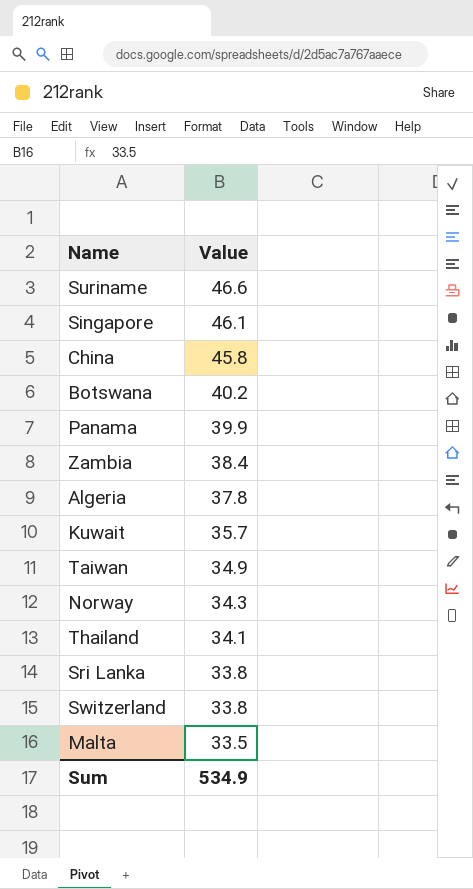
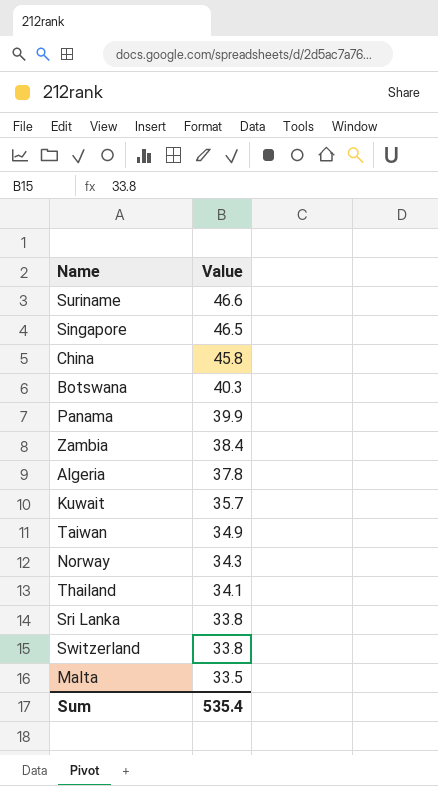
Singapore | Value: 46.1 -> 46.5
Botswana | Value: 40.2 -> 40.3
Sum | Value: 534.9 -> 535.4

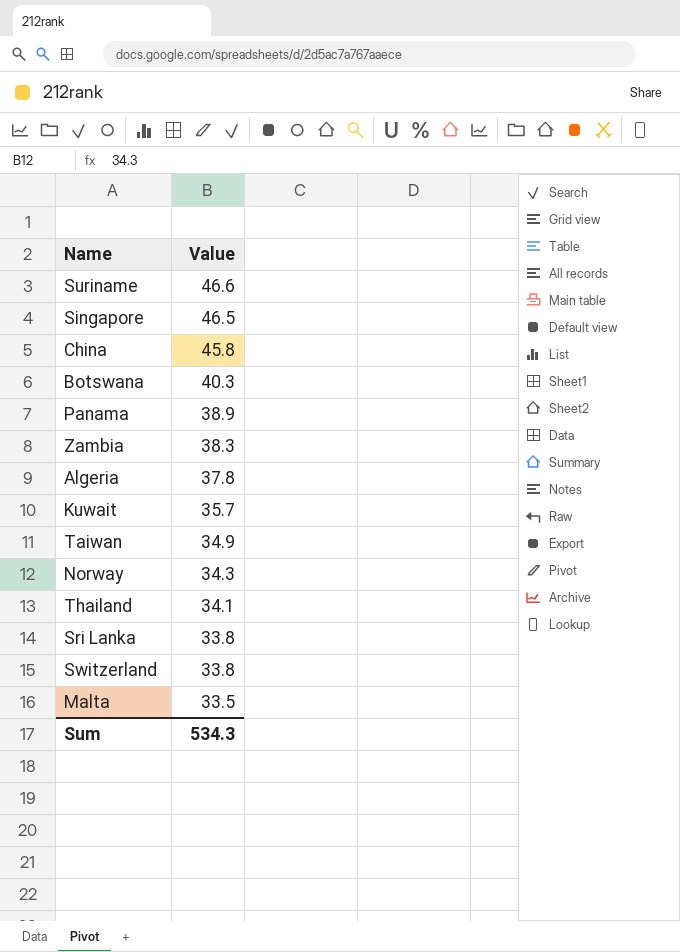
Panama | Value: 39.9 -> 38.9
Zambia | Value: 38.4 -> 38.3
Sum | Value: 535.4 -> 534.3

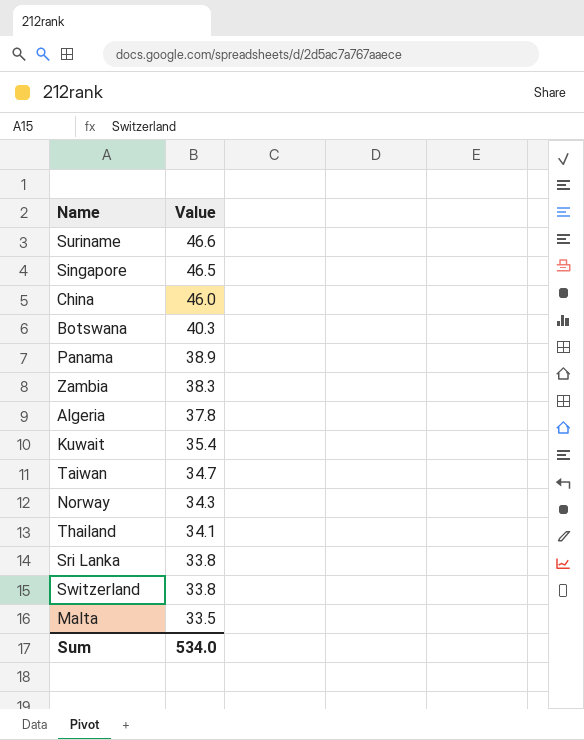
China | Value: 45.8 -> 46.0
Kuwait | Value: 35.7 -> 35.4
Taiwan | Value: 34.9 -> 34.7
Sum | Value: 534.3 -> 534.0

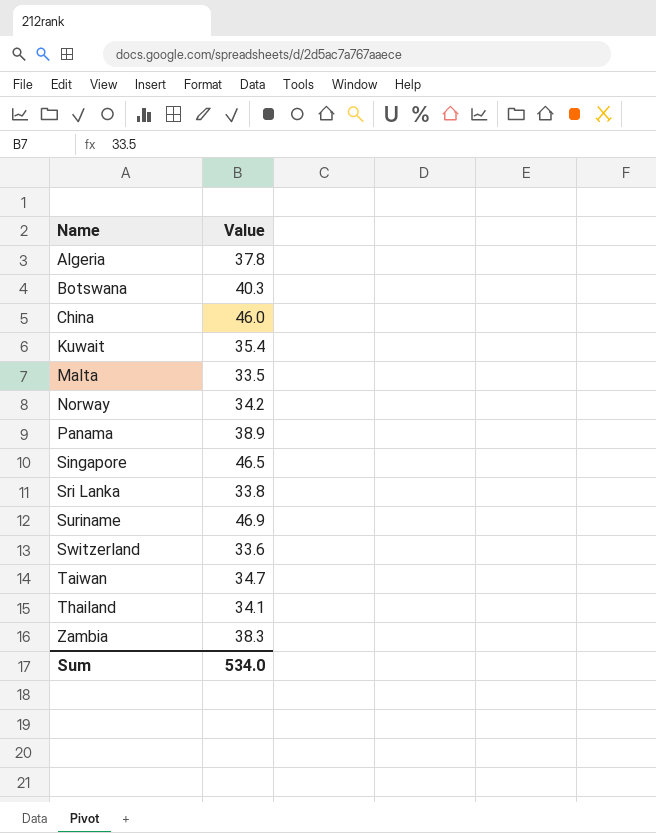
row order: Value descending -> Name ascending
Norway | Value: 34.3 -> 34.2
Suriname | Value: 46.6 -> 46.9
Switzerland | Value: 33.8 -> 33.6

